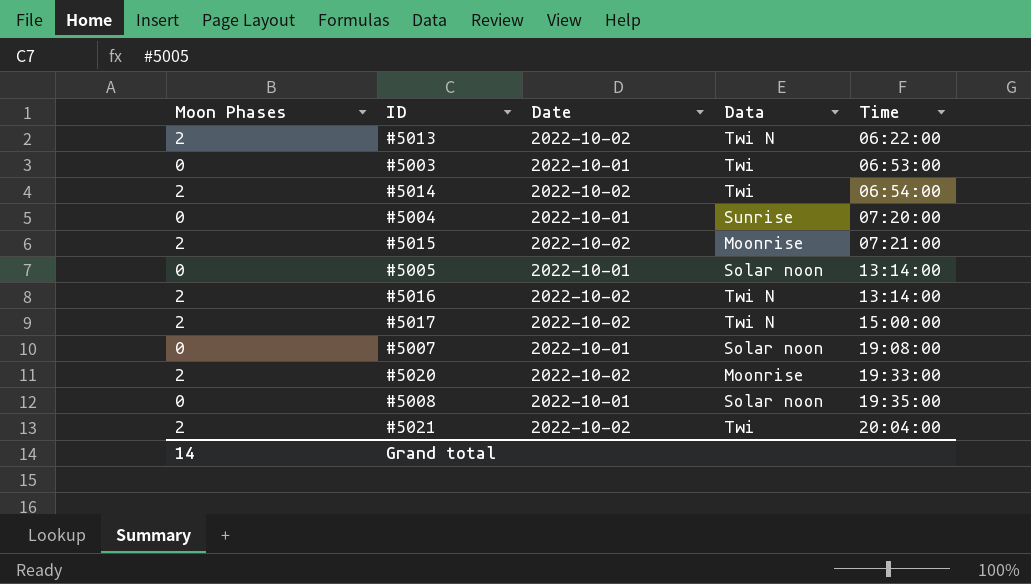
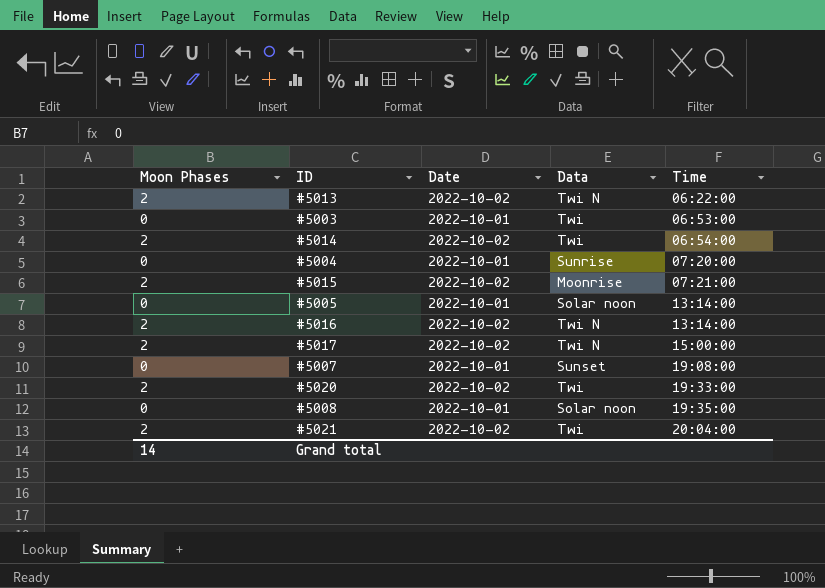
#5007 | Data: Solar noon -> Sunset
#5020 | Data: Moonrise -> Twi

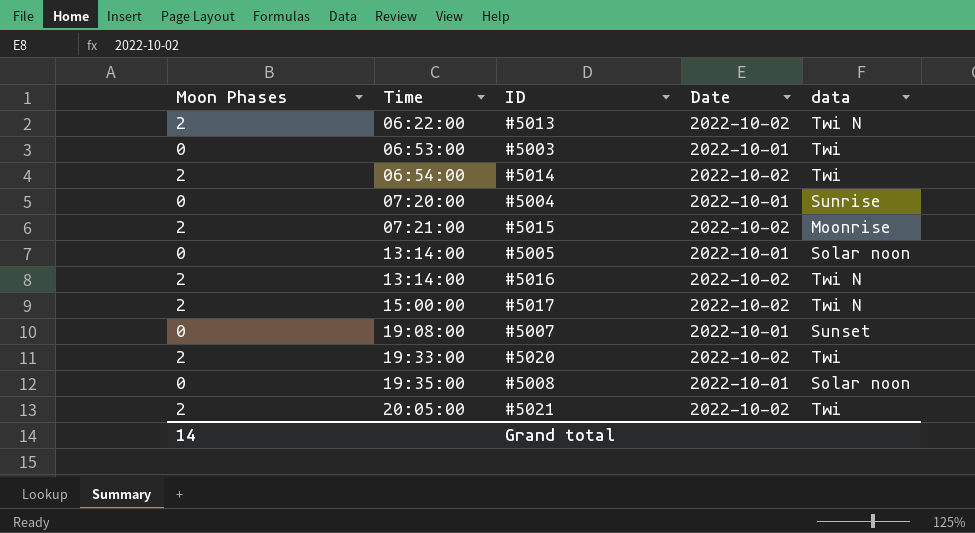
column Time | position: 5 -> 2
column name: Data -> data
#5021 | Time: 20:04:00 -> 20:05:00

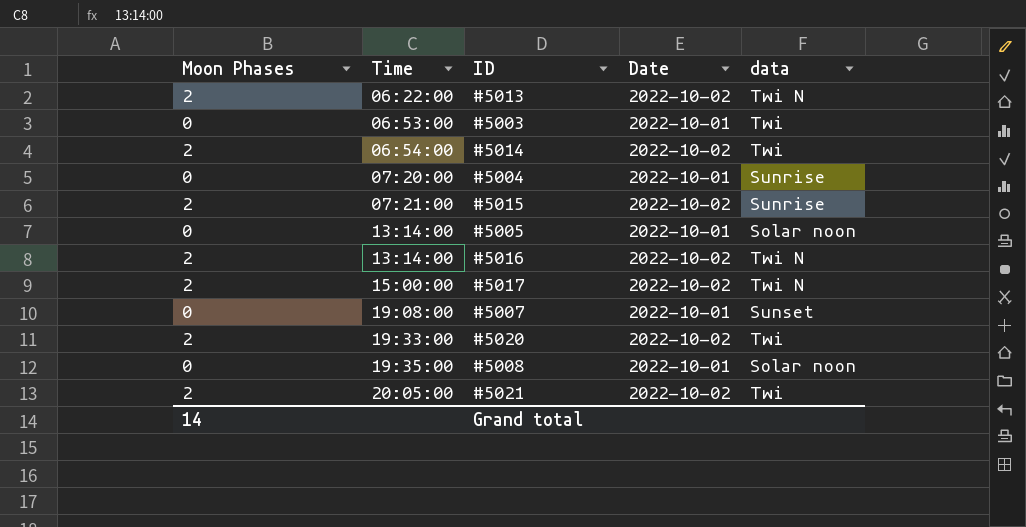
#5015 | data: Moonrise -> Sunrise

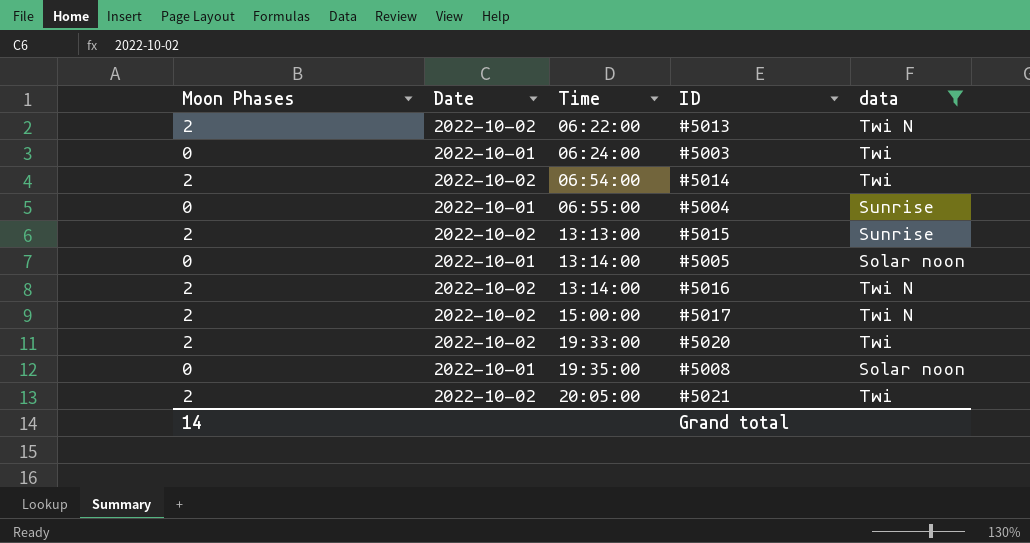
filter: none -> data != Sunset
column Date | position: 4 -> 2
#5003 | Time: 06:53:00 -> 06:24:00
#5004 | Time: 07:20:00 -> 06:55:00
#5015 | Time: 07:21:00 -> 13:13:00

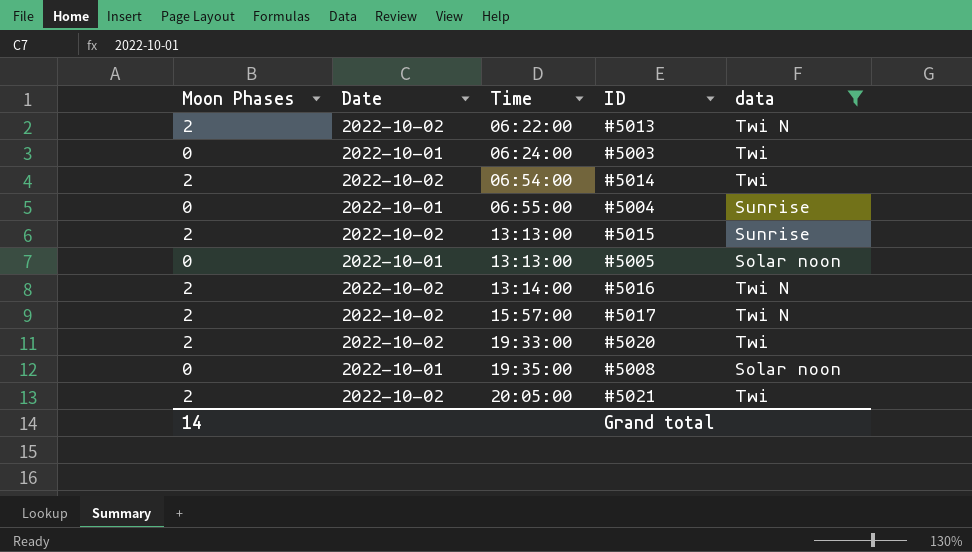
#5005 | Time: 13:14:00 -> 13:13:00
#5017 | Time: 15:00:00 -> 15:57:00

